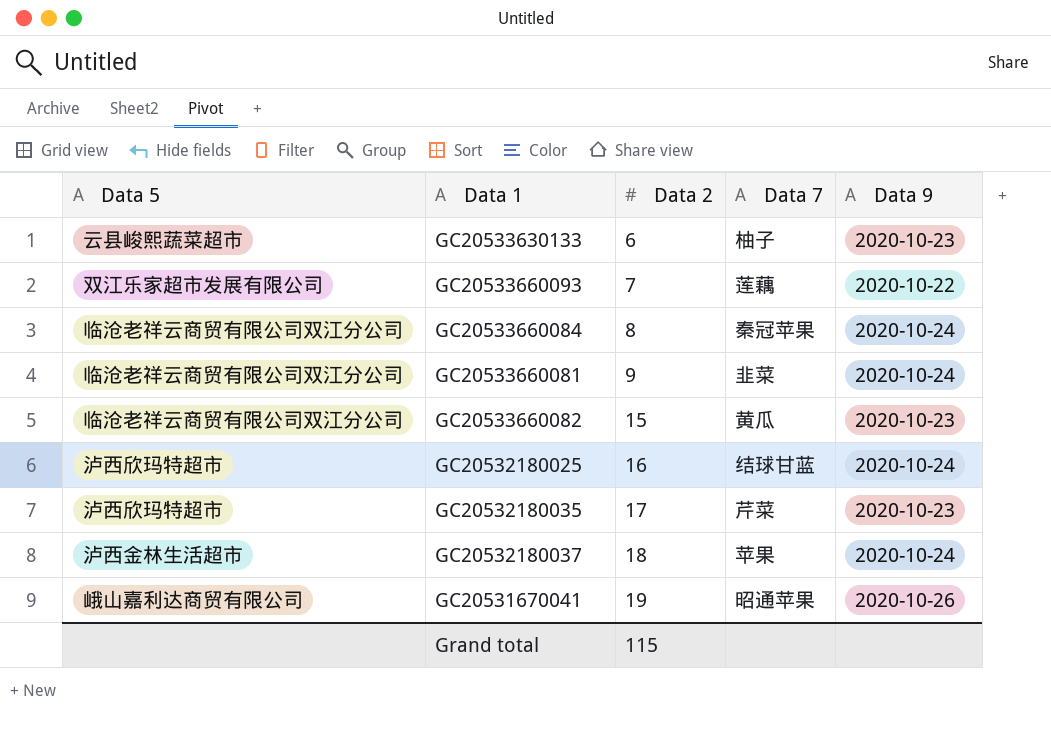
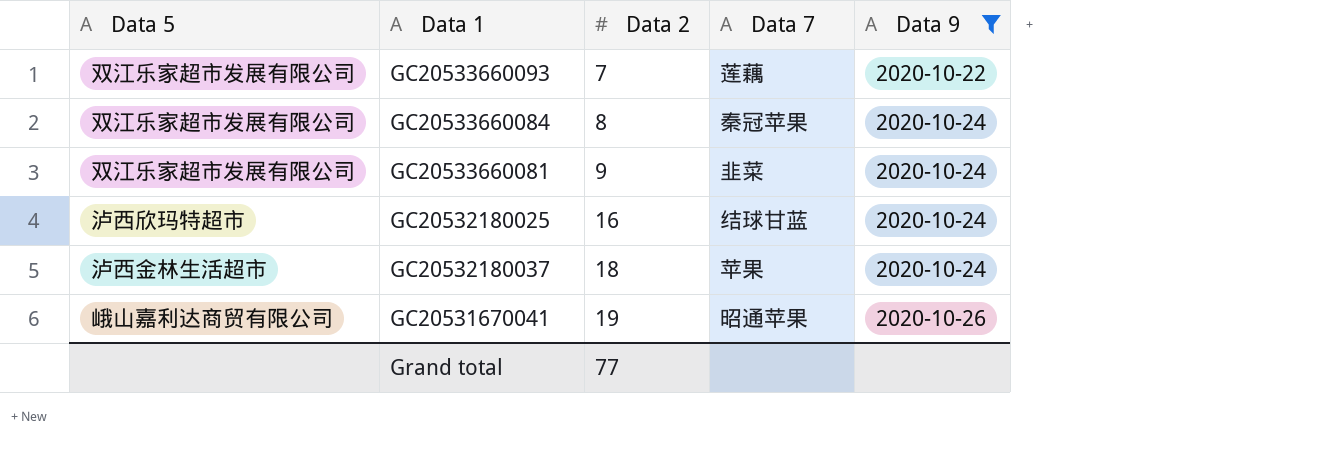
filter: none -> Data 9 != 2020-10-23
GC20533660084 | Data 5: 临沧老祥云商贸有限公司双江分公司 -> 双江乐家超市发展有限公司
GC20533660081 | Data 5: 临沧老祥云商贸有限公司双江分公司 -> 双江乐家超市发展有限公司
Grand total | Data 2: 115 -> 77

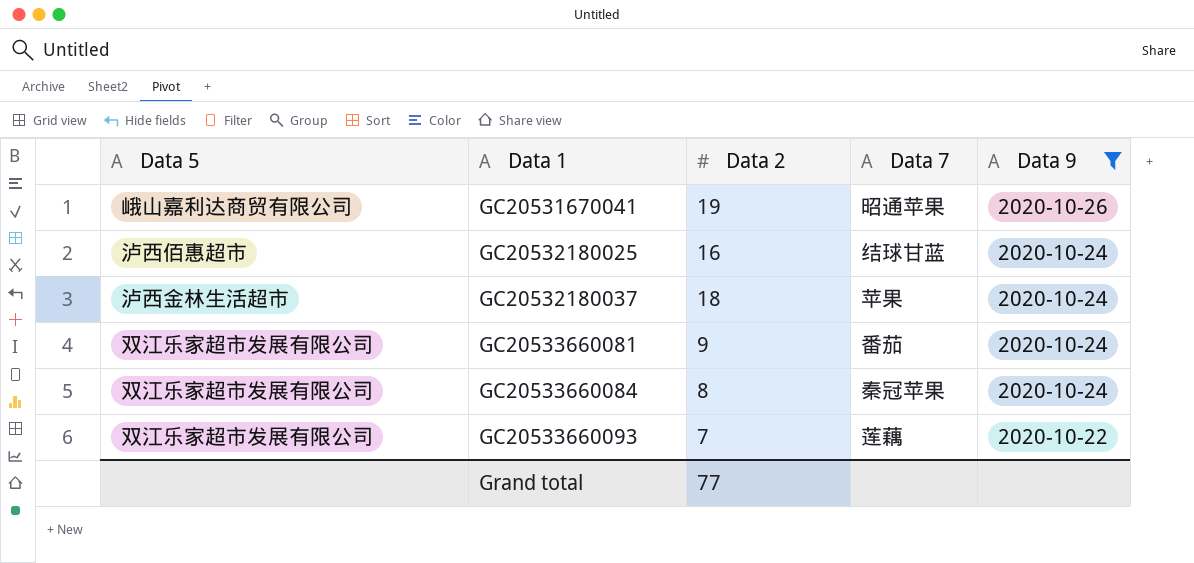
row order: Data 2 ascending -> Data 1 ascending
GC20532180025 | Data 5: 泸西欣玛特超市 -> 泸西佰惠超市
GC20533660081 | Data 7: 韭菜 -> 番茄

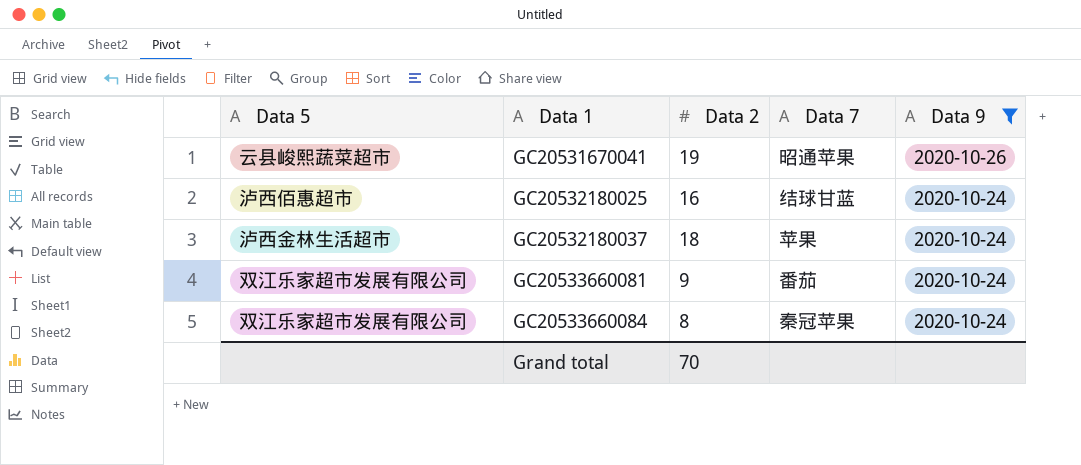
row GC20533660093: 双江乐家超市发展有限公司 | 7 | 莲藕 | 2020-10-22 -> none
GC20531670041 | Data 5: 峨山嘉利达商贸有限公司 -> 云县峻熙蔬菜超市
Grand total | Data 2: 77 -> 70

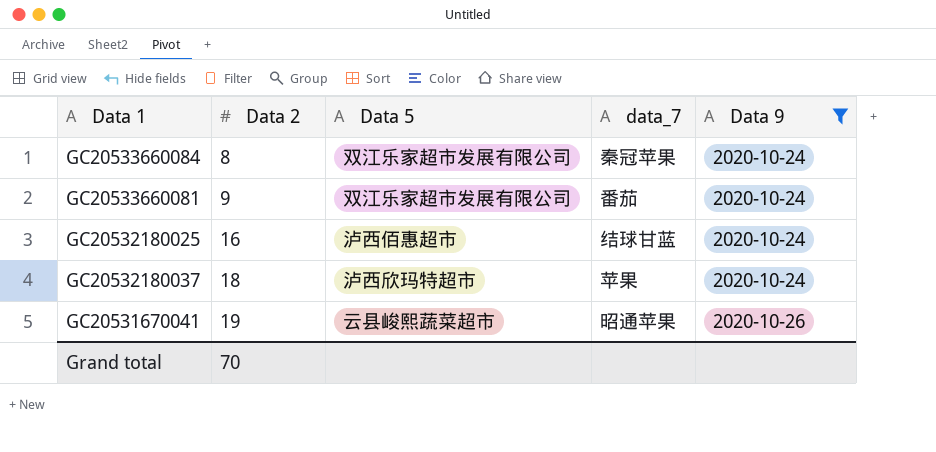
row order: Data 1 ascending -> Data 2 ascending
column Data 5 | position: 1 -> 3
column name: Data 7 -> data_7
GC20532180037 | Data 5: 泸西金林生活超市 -> 泸西欣玛特超市

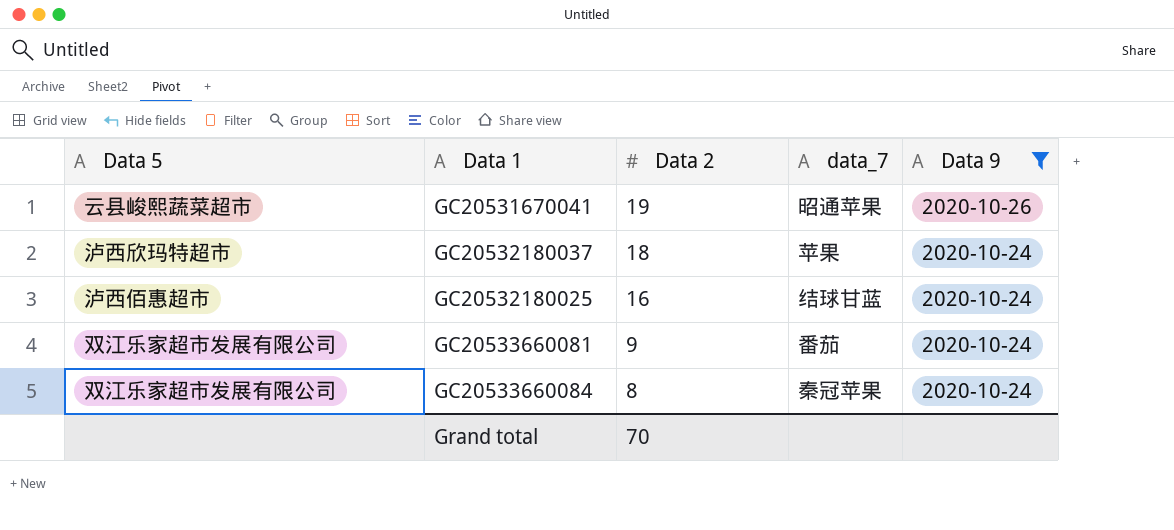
row order: Data 2 ascending -> Data 2 descending
column Data 5 | position: 3 -> 1

